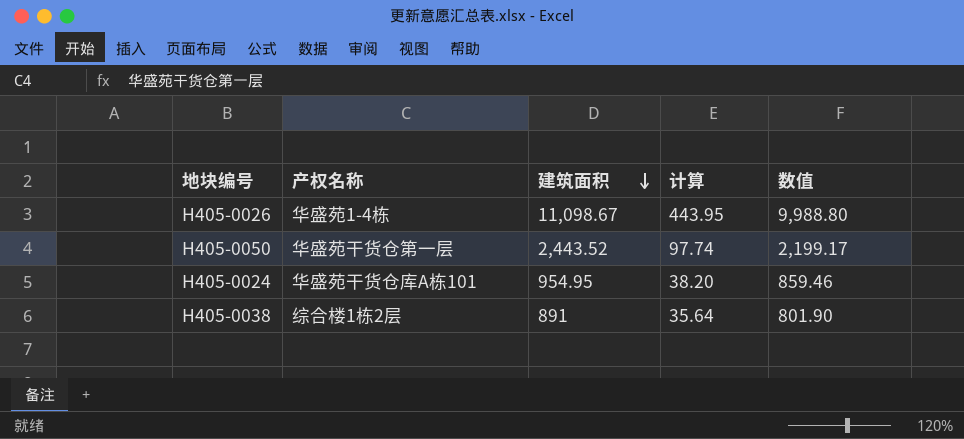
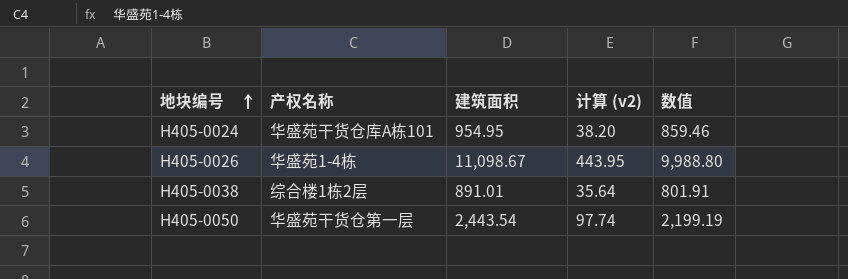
row order: 建筑面积 descending -> 地块编号 ascending
column name: 计算 -> 计算 (v2)
H405-0038 | 建筑面积: 891 -> 891.01
H405-0038 | 数值: 801.90 -> 801.91
H405-0050 | 建筑面积: 2,443.52 -> 2,443.54
H405-0050 | 数值: 2,199.17 -> 2,199.19

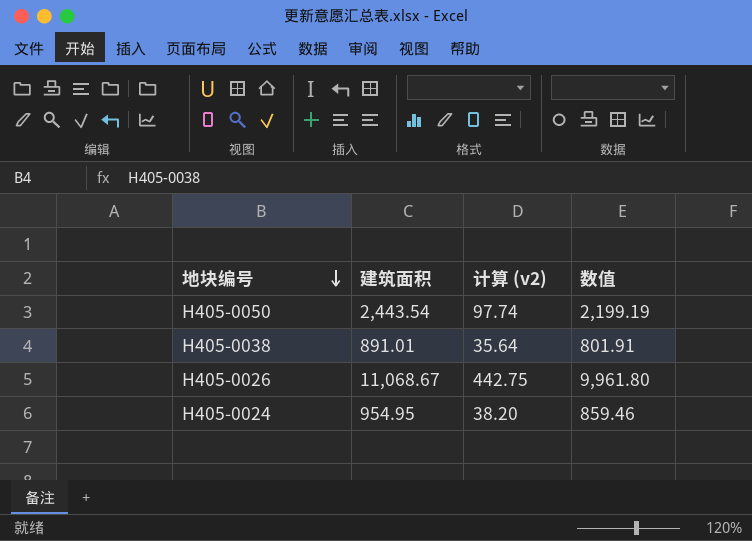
row order: 地块编号 ascending -> 地块编号 descending
column 产权名称 | position: 2 -> none
H405-0026 | 建筑面积: 11,098.67 -> 11,068.67
H405-0026 | 计算 (v2): 443.95 -> 442.75
H405-0026 | 数值: 9,988.80 -> 9,961.80

